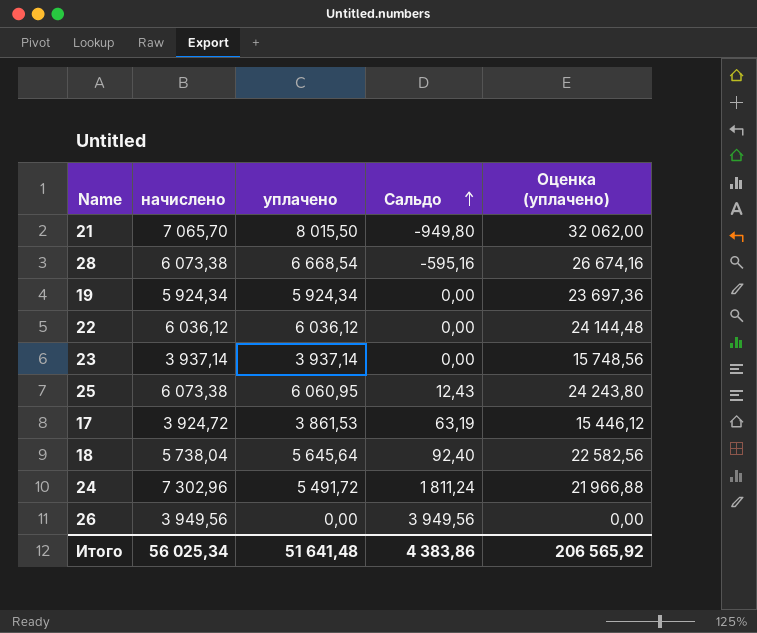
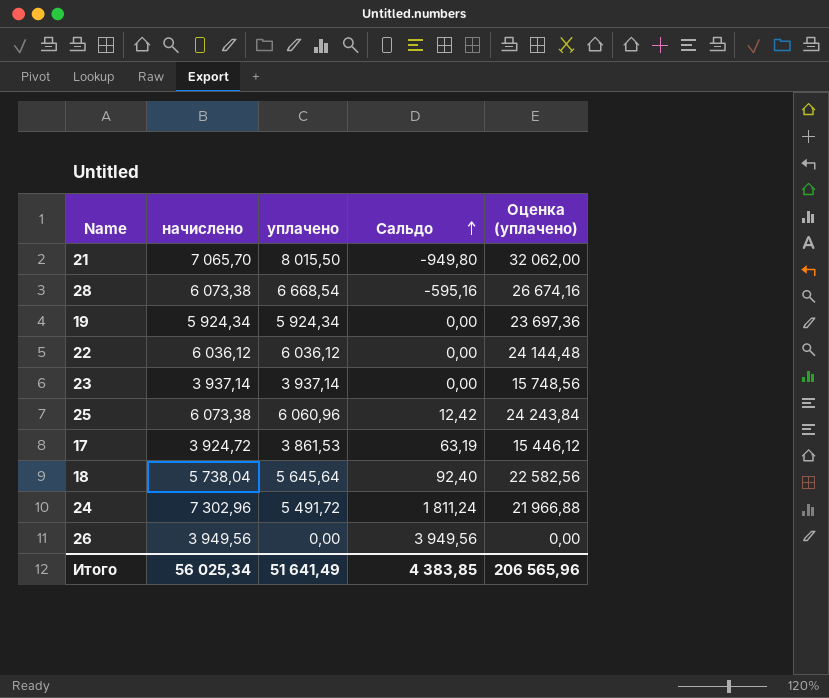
25 | уплачено: 6 060,95 -> 6 060,96
25 | Сальдо: 12,43 -> 12,42
25 | Оценка (уплачено): 24 243,80 -> 24 243,84
Итого | уплачено: 51 641,48 -> 51 641,49
Итого | Сальдо: 4 383,86 -> 4 383,85
Итого | Оценка (уплачено): 206 565,92 -> 206 565,96

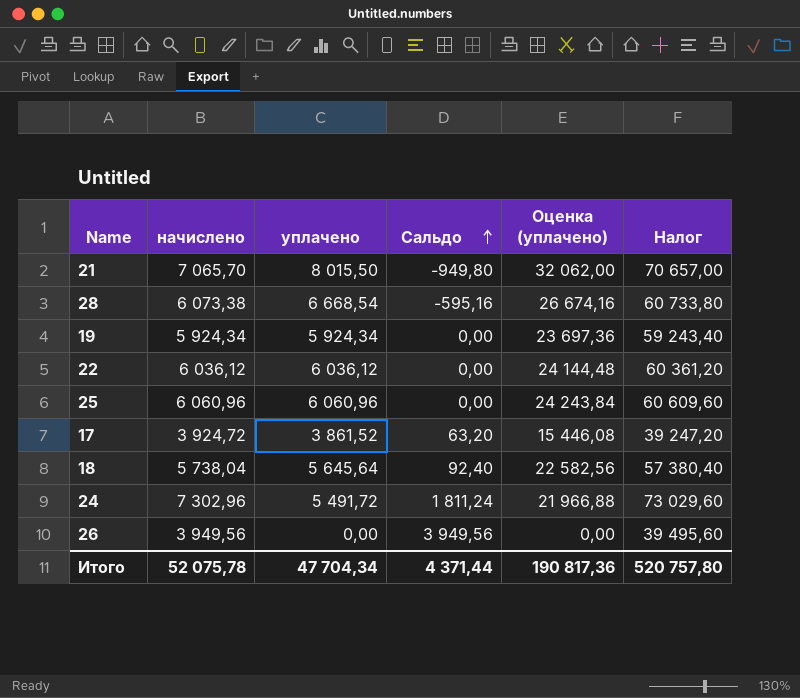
column Налог | formula: none -> [начислено] * 10
row 23: 3 937,14 | 3 937,14 | 0,00 | 15 748,56 -> none
25 | начислено: 6 073,38 -> 6 060,96
25 | Сальдо: 12,42 -> 0,00
17 | уплачено: 3 861,53 -> 3 861,52
17 | Сальдо: 63,19 -> 63,20
17 | Оценка (уплачено): 15 446,12 -> 15 446,08
Итого | начислено: 56 025,34 -> 52 075,78
Итого | уплачено: 51 641,49 -> 47 704,34
Итого | Сальдо: 4 383,85 -> 4 371,44
Итого | Оценка (уплачено): 206 565,96 -> 190 817,36

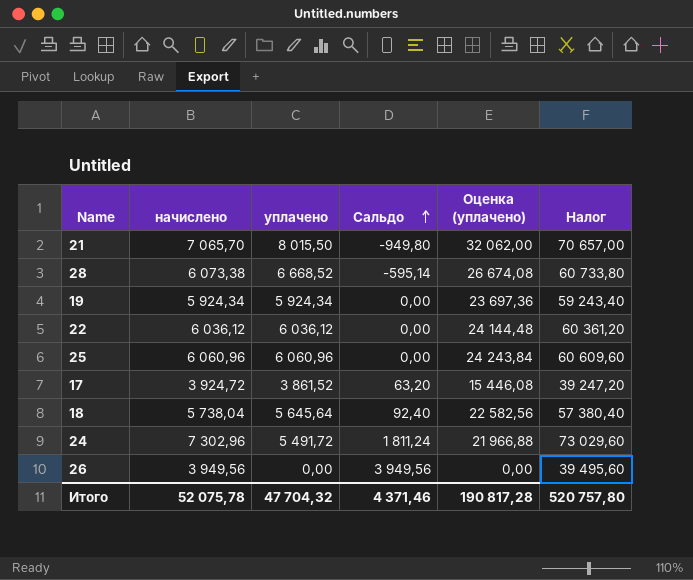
28 | уплачено: 6 668,54 -> 6 668,52
28 | Сальдо: -595,16 -> -595,14
28 | Оценка (уплачено): 26 674,16 -> 26 674,08
Итого | уплачено: 47 704,34 -> 47 704,32
Итого | Сальдо: 4 371,44 -> 4 371,46
Итого | Оценка (уплачено): 190 817,36 -> 190 817,28

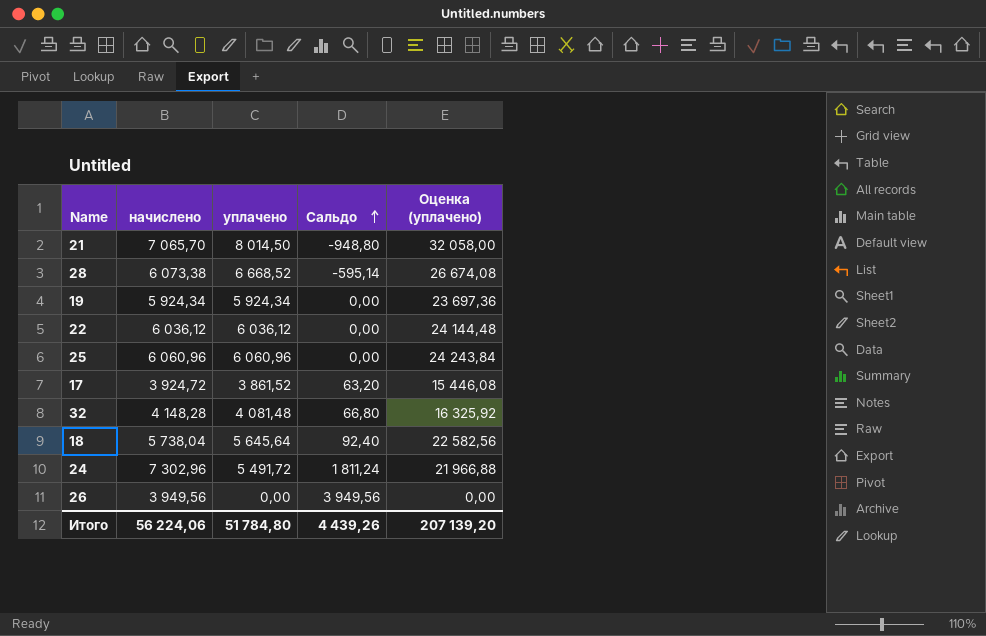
column Налог | formula: [начислено] * 10 -> none
21 | уплачено: 8 015,50 -> 8 014,50
21 | Сальдо: -949,80 -> -948,80
21 | Оценка (уплачено): 32 062,00 -> 32 058,00
row 32: none -> 4 148,28 | 4 081,48 | 66,80 | 16 325,92
Итого | начислено: 52 075,78 -> 56 224,06
Итого | уплачено: 47 704,32 -> 51 784,80
Итого | Сальдо: 4 371,46 -> 4 439,26
Итого | Оценка (уплачено): 190 817,28 -> 207 139,20

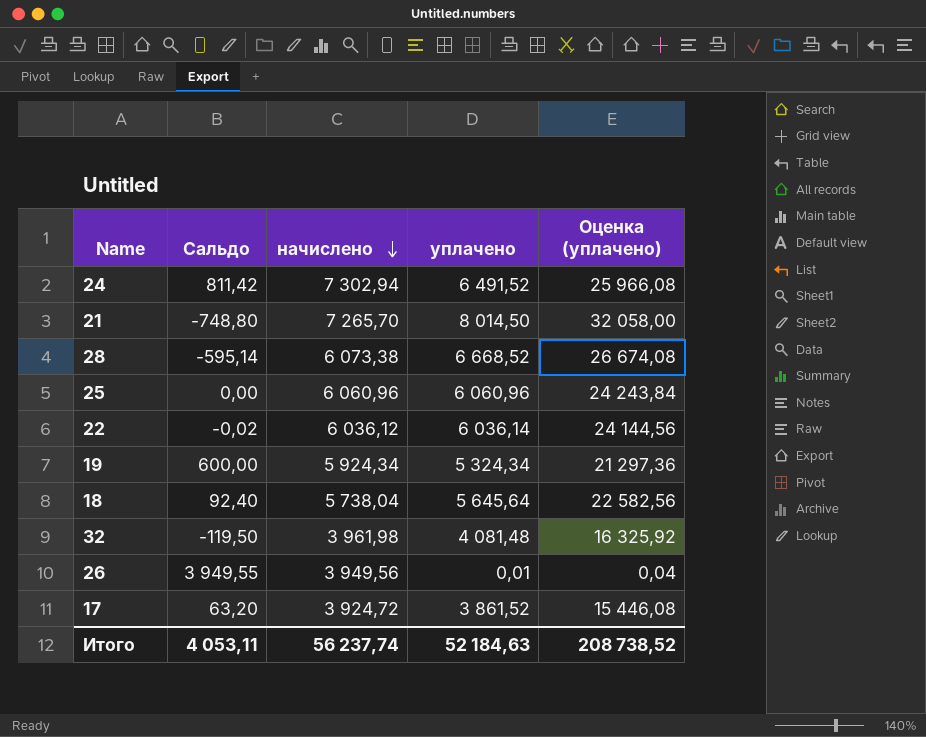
row order: Сальдо ascending -> начислено descending
column Сальдо | position: 4 -> 2
24 | Сальдо: 1 811,24 -> 811,42
24 | начислено: 7 302,96 -> 7 302,94
24 | уплачено: 5 491,72 -> 6 491,52
24 | Оценка (уплачено): 21 966,88 -> 25 966,08
21 | Сальдо: -948,80 -> -748,80
21 | начислено: 7 065,70 -> 7 265,70
22 | Сальдо: 0,00 -> -0,02
22 | уплачено: 6 036,12 -> 6 036,14
22 | Оценка (уплачено): 24 144,48 -> 24 144,56
19 | Сальдо: 0,00 -> 600,00
19 | уплачено: 5 924,34 -> 5 324,34
19 | Оценка (уплачено): 23 697,36 -> 21 297,36
32 | Сальдо: 66,80 -> -119,50
32 | начислено: 4 148,28 -> 3 961,98
26 | Сальдо: 3 949,56 -> 3 949,55
26 | уплачено: 0,00 -> 0,01
26 | Оценка (уплачено): 0,00 -> 0,04
Итого | Сальдо: 4 439,26 -> 4 053,11
Итого | начислено: 56 224,06 -> 56 237,74
Итого | уплачено: 51 784,80 -> 52 184,63
Итого | Оценка (уплачено): 207 139,20 -> 208 738,52

